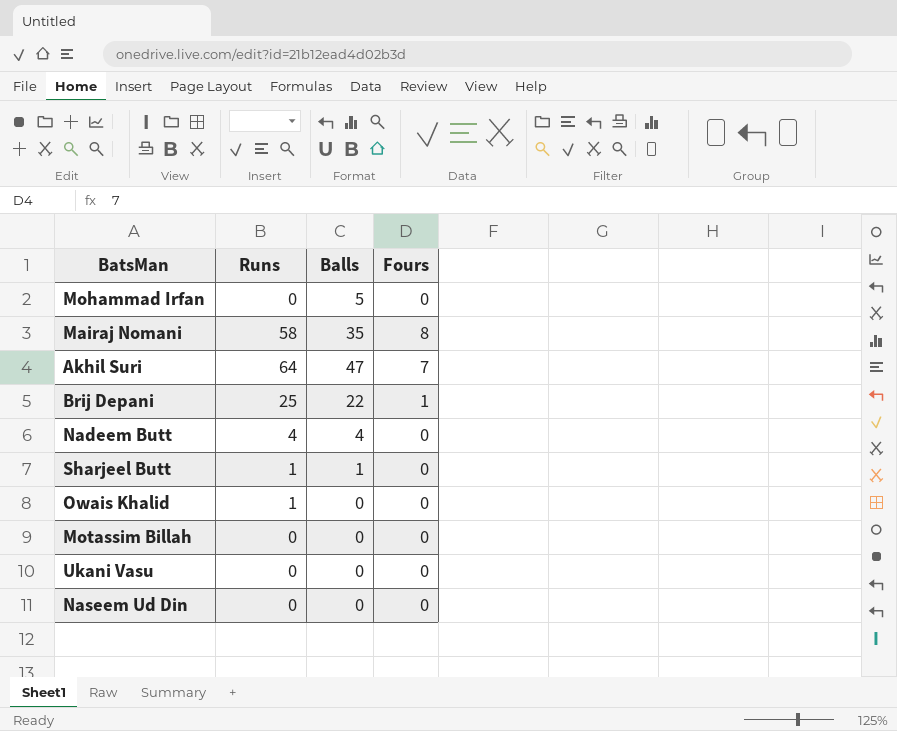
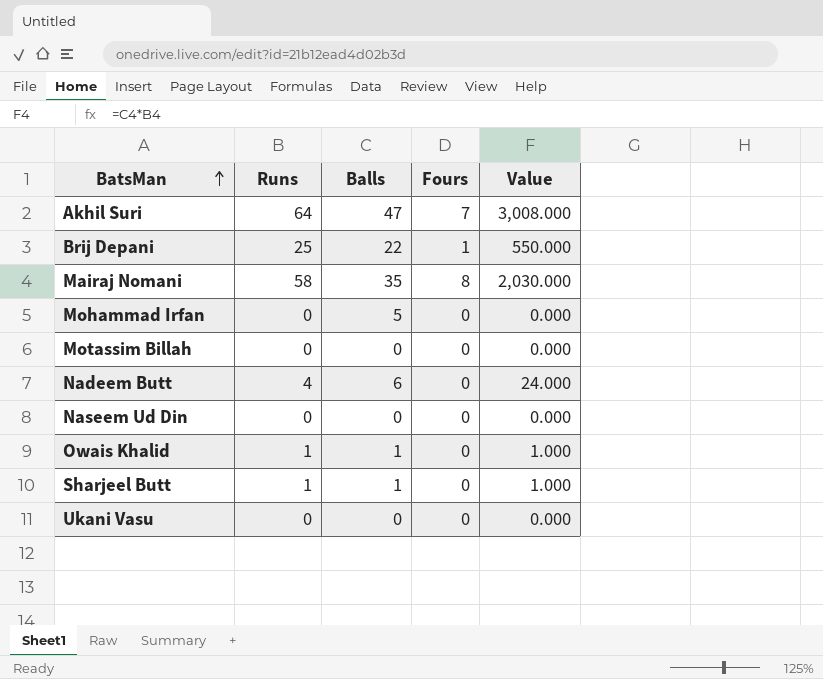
row order: none -> BatsMan ascending
column Value | formula: none -> [Runs] * [Balls]
Nadeem Butt | Balls: 4 -> 6
Owais Khalid | Balls: 0 -> 1

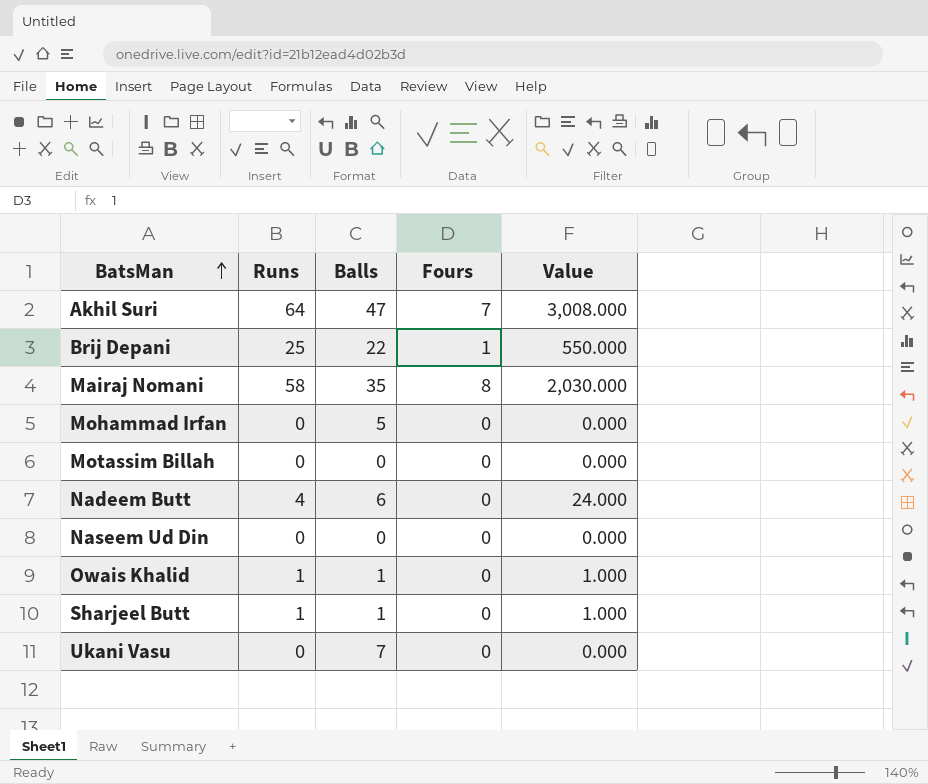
Ukani Vasu | Balls: 0 -> 7

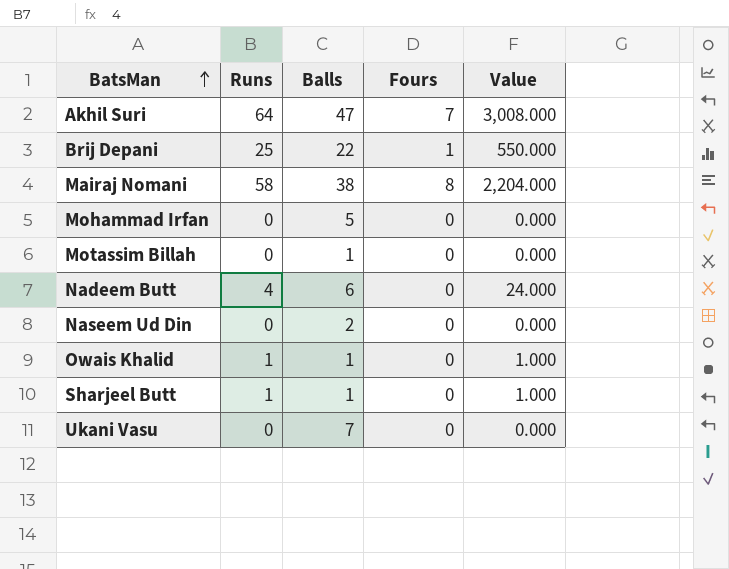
Mairaj Nomani | Balls: 35 -> 38
Mairaj Nomani | Value: 2,030.000 -> 2,204.000
Motassim Billah | Balls: 0 -> 1
Naseem Ud Din | Balls: 0 -> 2

